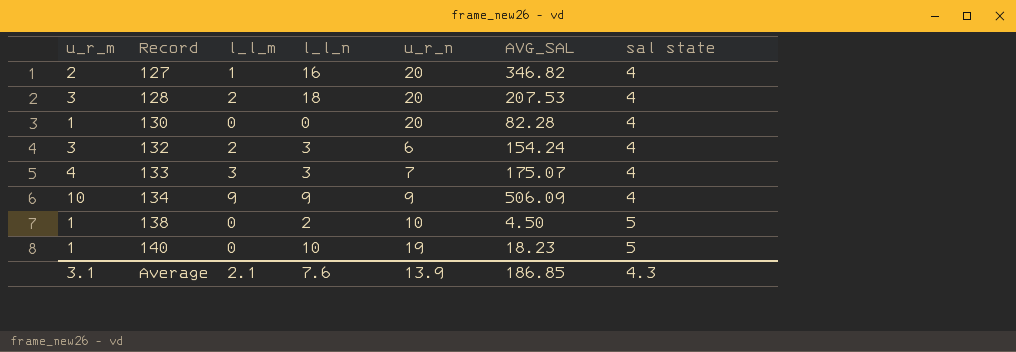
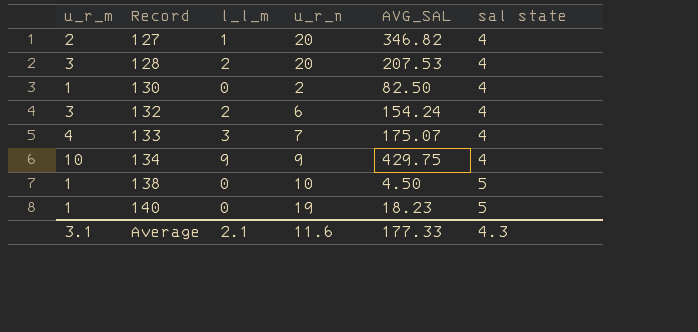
column l_l_n | position: 4 -> none
130 | u_r_n: 20 -> 2
130 | AVG_SAL: 82.28 -> 82.50
134 | AVG_SAL: 506.09 -> 429.75
Average | u_r_n: 13.9 -> 11.6
Average | AVG_SAL: 186.85 -> 177.33

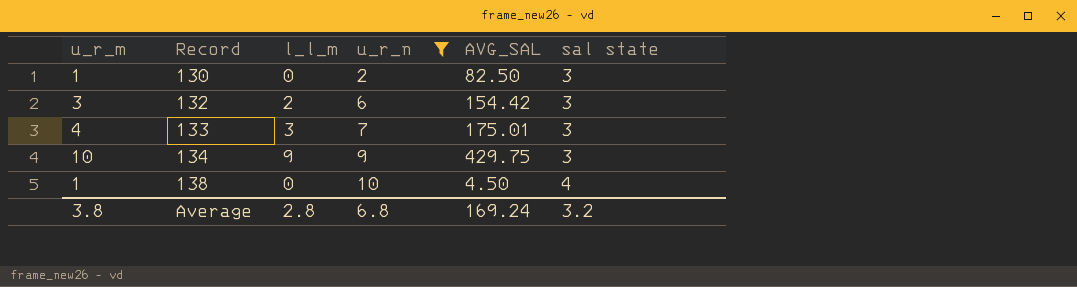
filter: none -> u_r_n <= 10
130 | sal state: 4 -> 3
132 | AVG_SAL: 154.24 -> 154.42
132 | sal state: 4 -> 3
133 | AVG_SAL: 175.07 -> 175.01
133 | sal state: 4 -> 3
134 | sal state: 4 -> 3
138 | sal state: 5 -> 4
Average | u_r_m: 3.1 -> 3.8
Average | l_l_m: 2.1 -> 2.8
Average | u_r_n: 11.6 -> 6.8
Average | AVG_SAL: 177.33 -> 169.24
Average | sal state: 4.3 -> 3.2

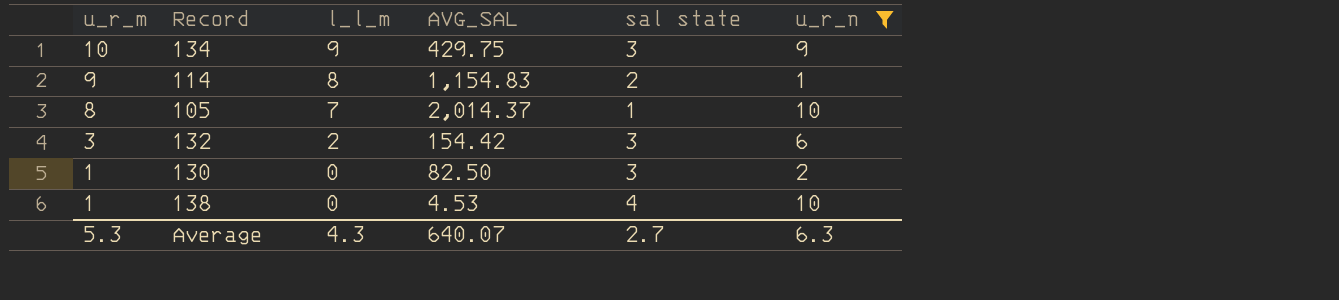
row order: Record ascending -> u_r_m descending
column u_r_n | position: 4 -> 6
row 133: 4 | 3 | 7 | 175.01 | 3 -> none
row 114: none -> 9 | 8 | 1,154.83 | 2 | 1
row 105: none -> 8 | 7 | 2,014.37 | 1 | 10
138 | AVG_SAL: 4.50 -> 4.53
Average | u_r_m: 3.8 -> 5.3
Average | l_l_m: 2.8 -> 4.3
Average | AVG_SAL: 169.24 -> 640.07
Average | sal state: 3.2 -> 2.7
Average | u_r_n: 6.8 -> 6.3

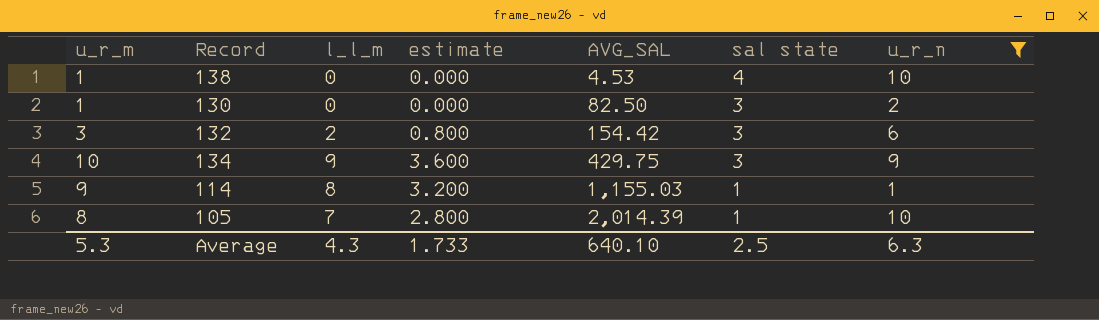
row order: u_r_m descending -> AVG_SAL ascending
column estimate | formula: none -> [l_l_m] * 0.4
114 | AVG_SAL: 1,154.83 -> 1,155.03
114 | sal state: 2 -> 1
105 | AVG_SAL: 2,014.37 -> 2,014.39
Average | AVG_SAL: 640.07 -> 640.10
Average | sal state: 2.7 -> 2.5

